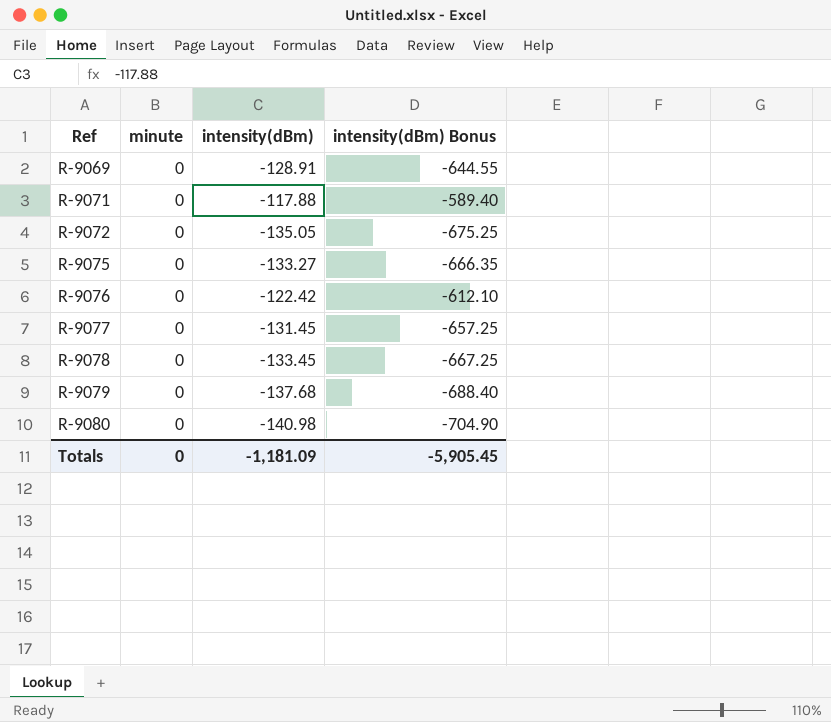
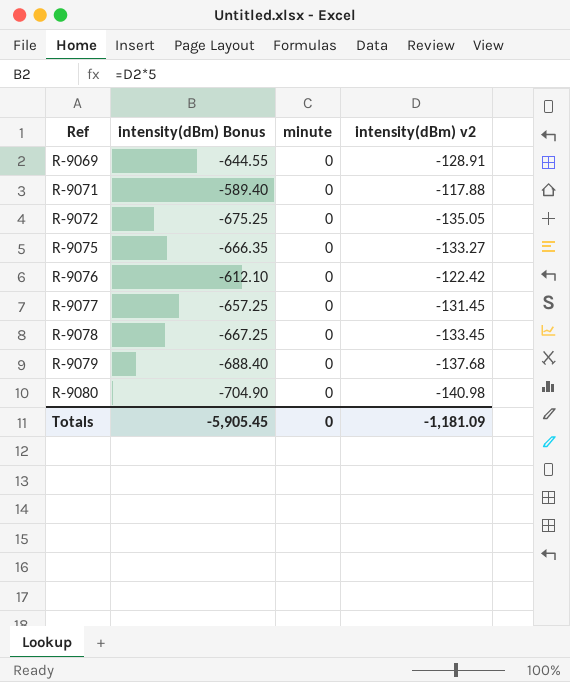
column intensity(dBm) Bonus | position: 4 -> 2
column name: intensity(dBm) -> intensity(dBm) v2

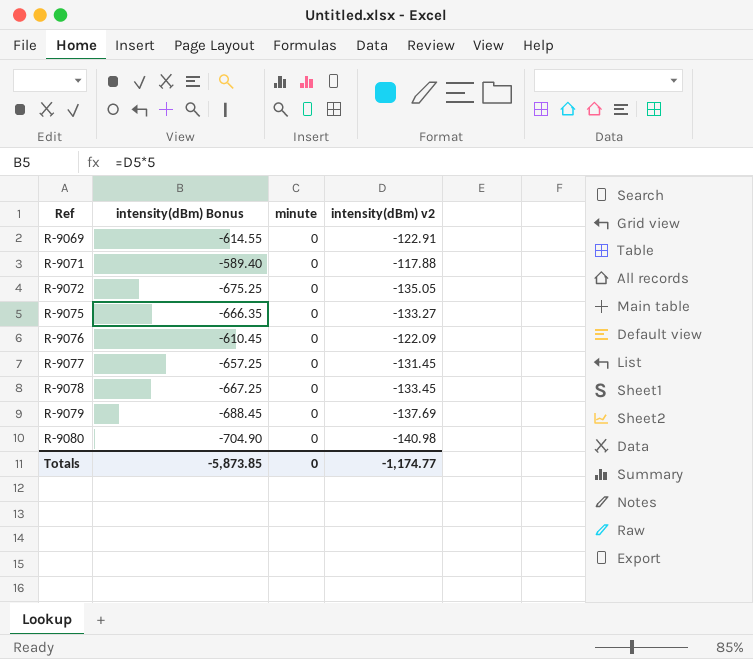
R-9069 | intensity(dBm) Bonus: -644.55 -> -614.55
R-9069 | intensity(dBm) v2: -128.91 -> -122.91
R-9076 | intensity(dBm) Bonus: -612.10 -> -610.45
R-9076 | intensity(dBm) v2: -122.42 -> -122.09
R-9079 | intensity(dBm) Bonus: -688.40 -> -688.45
R-9079 | intensity(dBm) v2: -137.68 -> -137.69
Totals | intensity(dBm) Bonus: -5,905.45 -> -5,873.85
Totals | intensity(dBm) v2: -1,181.09 -> -1,174.77

